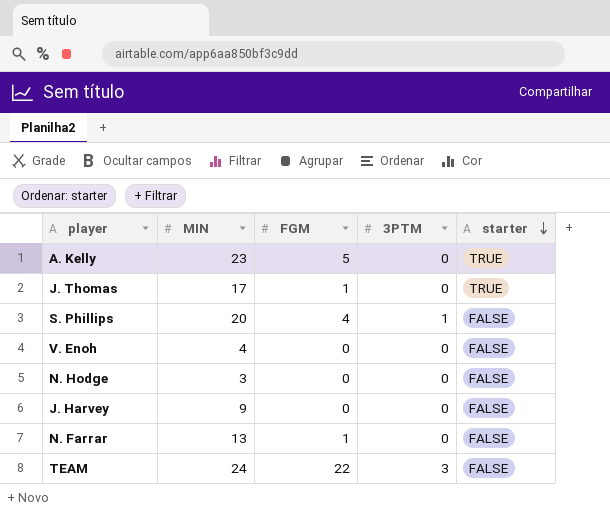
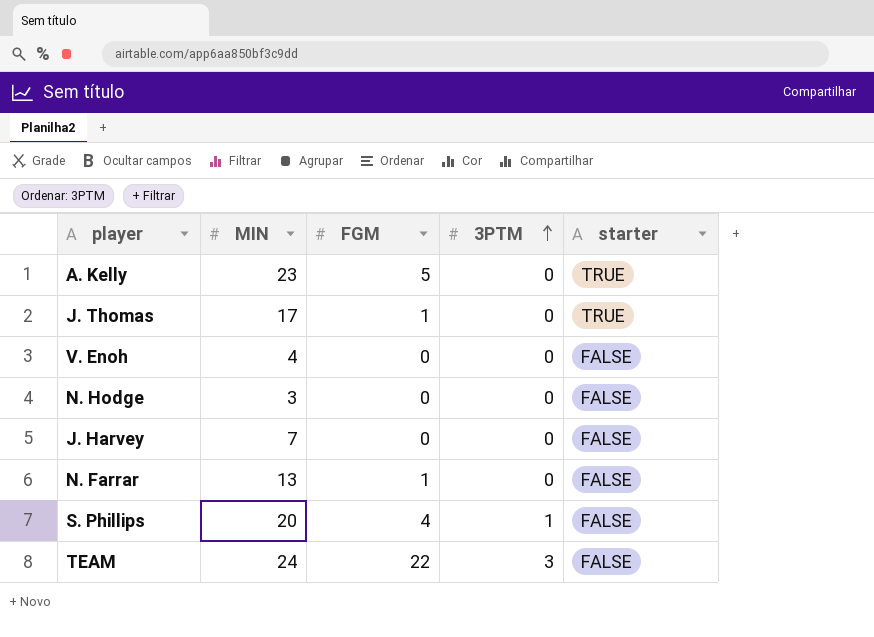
row order: starter descending -> 3PTM ascending
J. Harvey | MIN: 9 -> 7

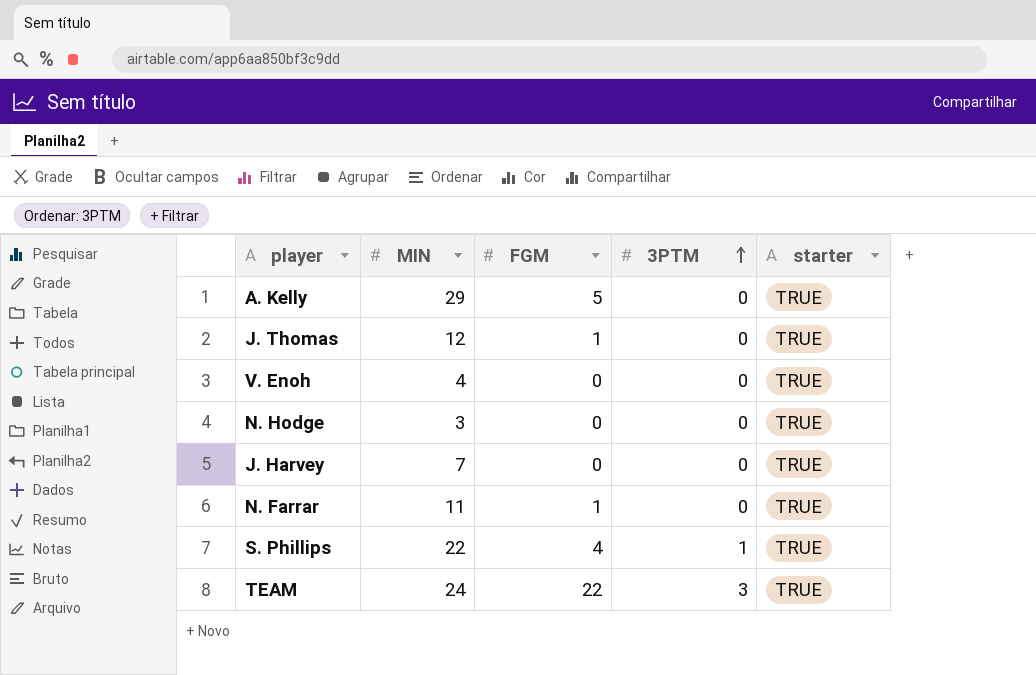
A. Kelly | MIN: 23 -> 29
J. Thomas | MIN: 17 -> 12
V. Enoh | starter: FALSE -> TRUE
N. Hodge | starter: FALSE -> TRUE
J. Harvey | starter: FALSE -> TRUE
N. Farrar | MIN: 13 -> 11
N. Farrar | starter: FALSE -> TRUE
S. Phillips | MIN: 20 -> 22
S. Phillips | starter: FALSE -> TRUE
TEAM | starter: FALSE -> TRUE

